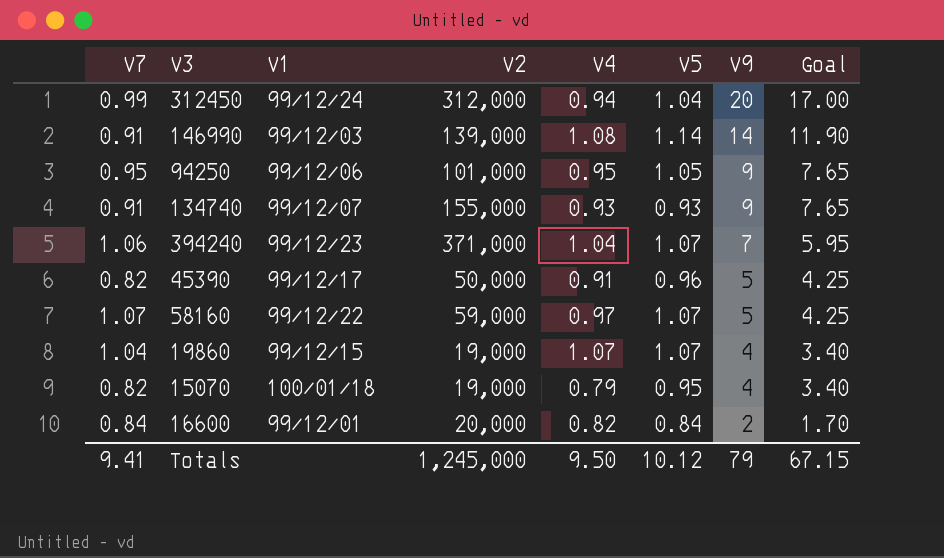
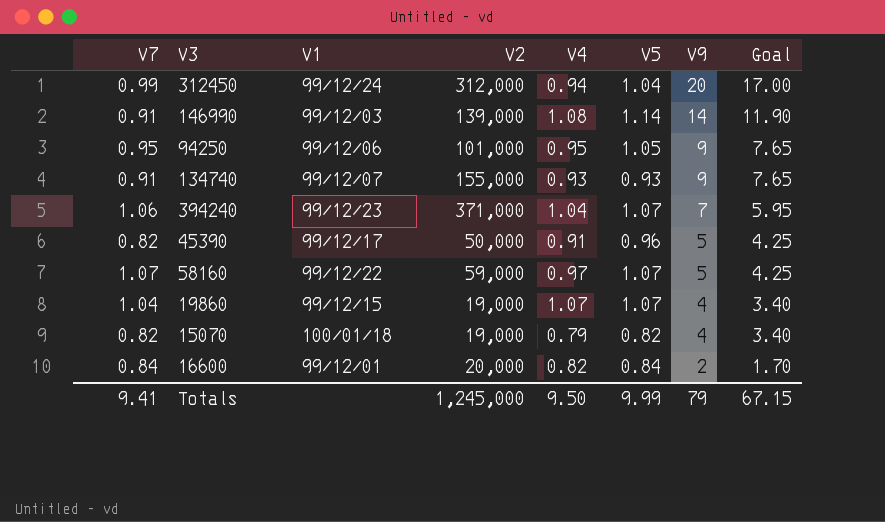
15070 | V5: 0.95 -> 0.82
Totals | V5: 10.12 -> 9.99

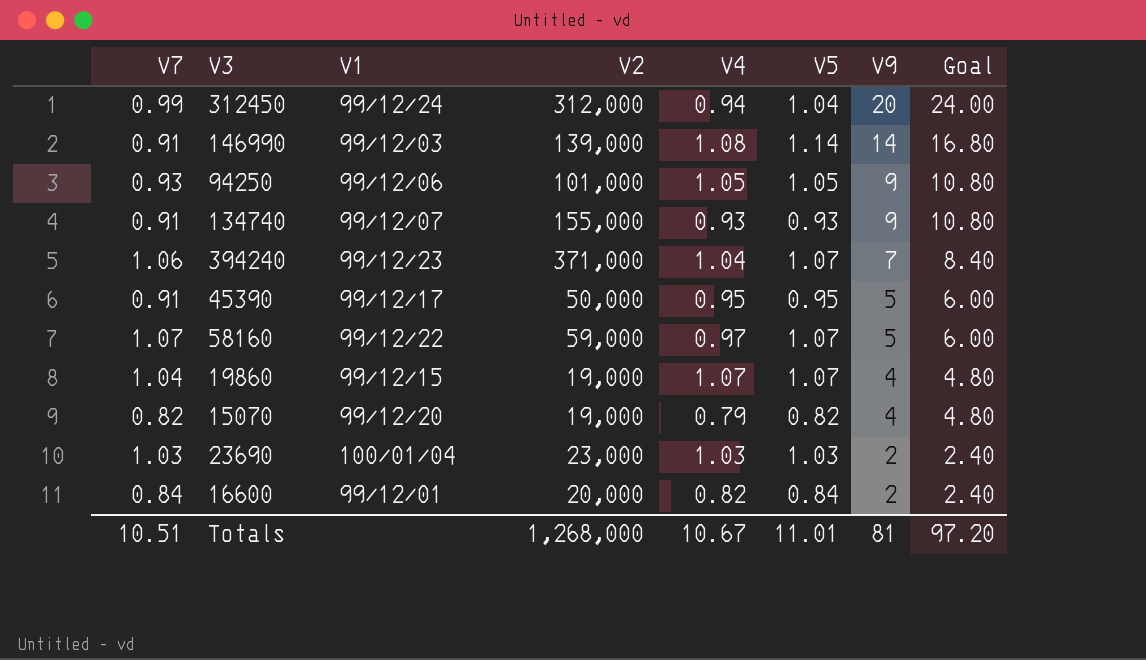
column Goal | formula: [V9] * 0.85 -> [V9] * 1.2
94250 | V7: 0.95 -> 0.93
94250 | V4: 0.95 -> 1.05
45390 | V7: 0.82 -> 0.91
45390 | V4: 0.91 -> 0.95
45390 | V5: 0.96 -> 0.95
15070 | V1: 100/01/18 -> 99/12/20
row 23690: none -> 1.03 | 100/01/04 | 23,000 | 1.03 | 1.03 | 2 | 2.40
Totals | V7: 9.41 -> 10.51
Totals | V2: 1,245,000 -> 1,268,000
Totals | V4: 9.50 -> 10.67
Totals | V5: 9.99 -> 11.01
Totals | V9: 79 -> 81
Totals | Goal: 67.15 -> 97.20

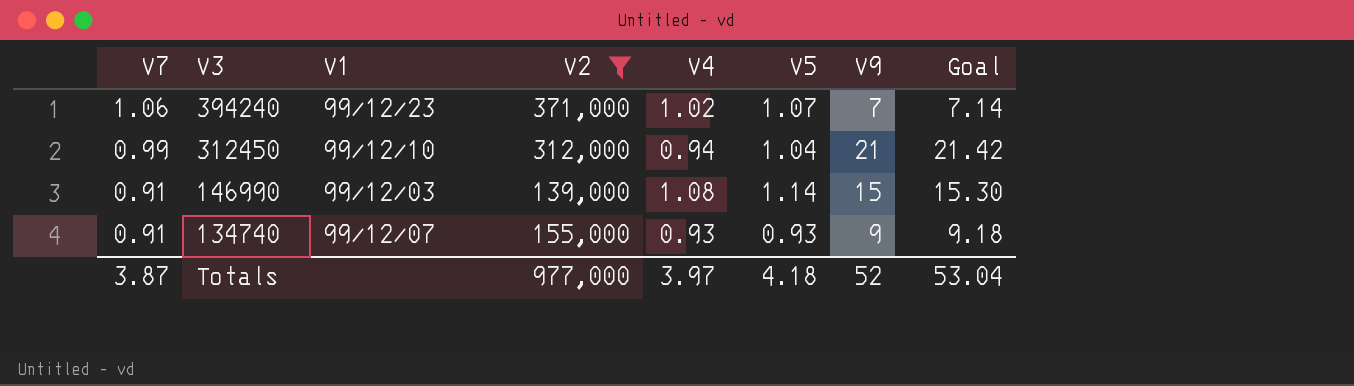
filter: none -> V2 >= 139,000
row order: V9 descending -> V7 descending
column Goal | formula: [V9] * 1.2 -> [V9] * 1.02
394240 | V4: 1.04 -> 1.02
312450 | V1: 99/12/24 -> 99/12/10
312450 | V9: 20 -> 21
146990 | V9: 14 -> 15
Totals | V7: 10.51 -> 3.87
Totals | V2: 1,268,000 -> 977,000
Totals | V4: 10.67 -> 3.97
Totals | V5: 11.01 -> 4.18
Totals | V9: 81 -> 52
Totals | Goal: 97.20 -> 53.04

